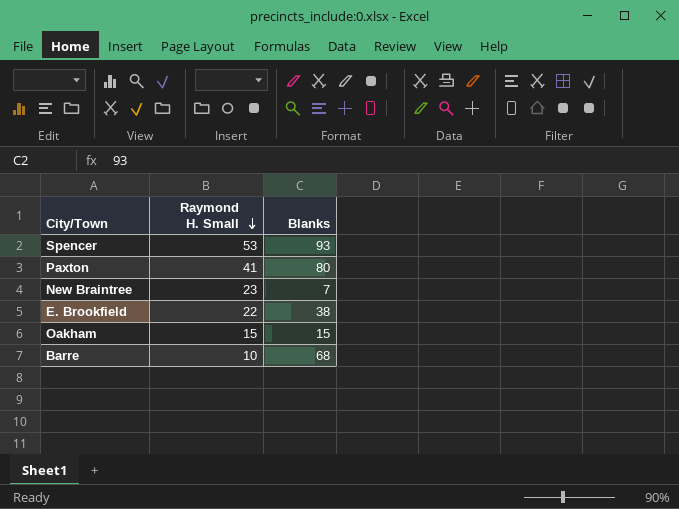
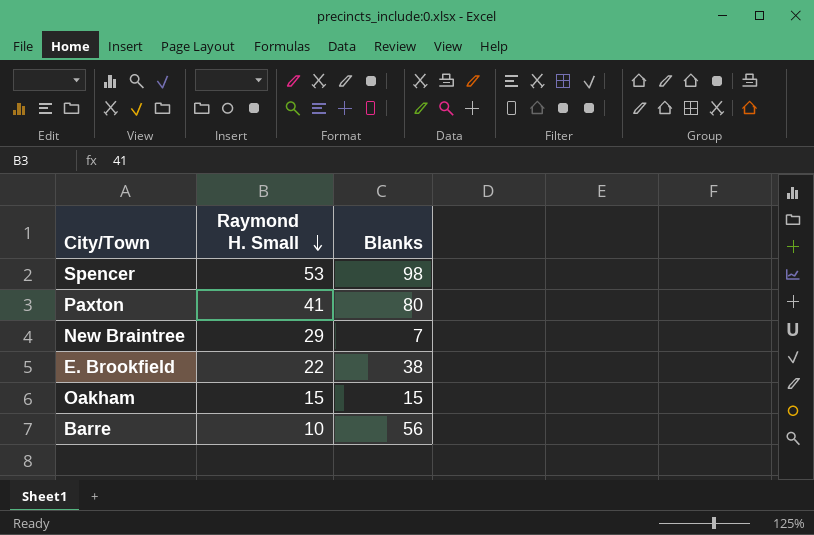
Spencer | Blanks: 93 -> 98
New Braintree | Raymond H. Small: 23 -> 29
Barre | Blanks: 68 -> 56

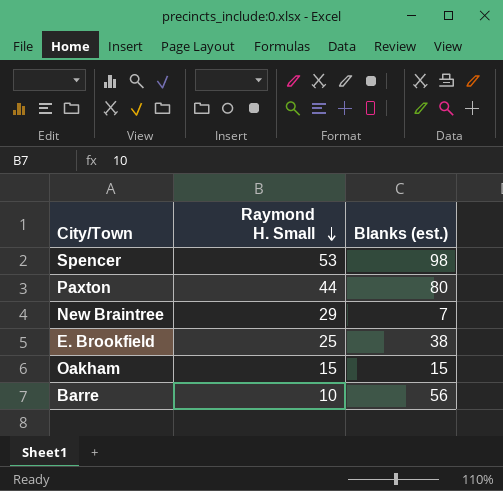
column name: Blanks -> Blanks (est.)
Paxton | Raymond H. Small: 41 -> 44
E. Brookfield | Raymond H. Small: 22 -> 25

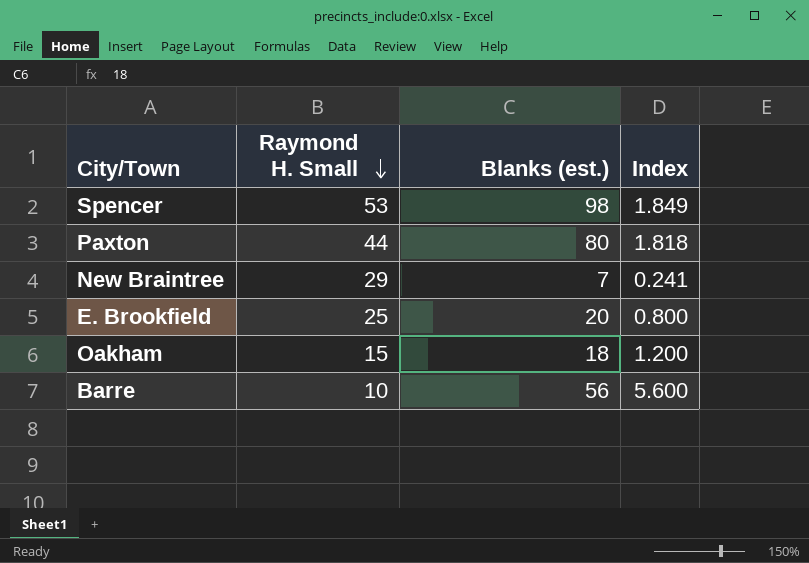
column Index | formula: none -> [Blanks (est.)] / [Raymond H. Small]
E. Brookfield | Blanks (est.): 38 -> 20
Oakham | Blanks (est.): 15 -> 18

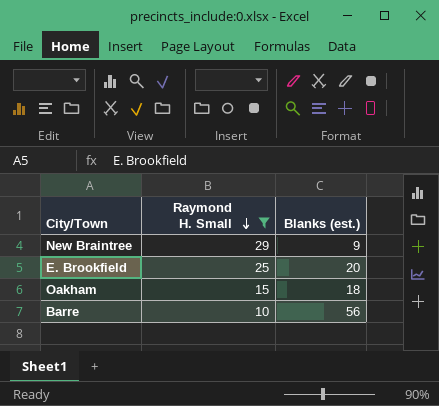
filter: none -> Raymond H. Small <= 29
column Index | formula: [Blanks (est.)] / [Raymond H. Small] -> none
New Braintree | Blanks (est.): 7 -> 9

